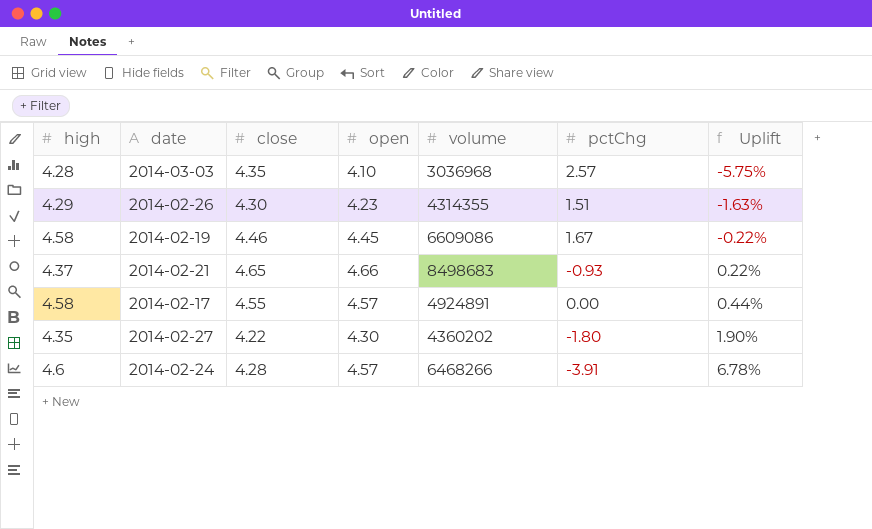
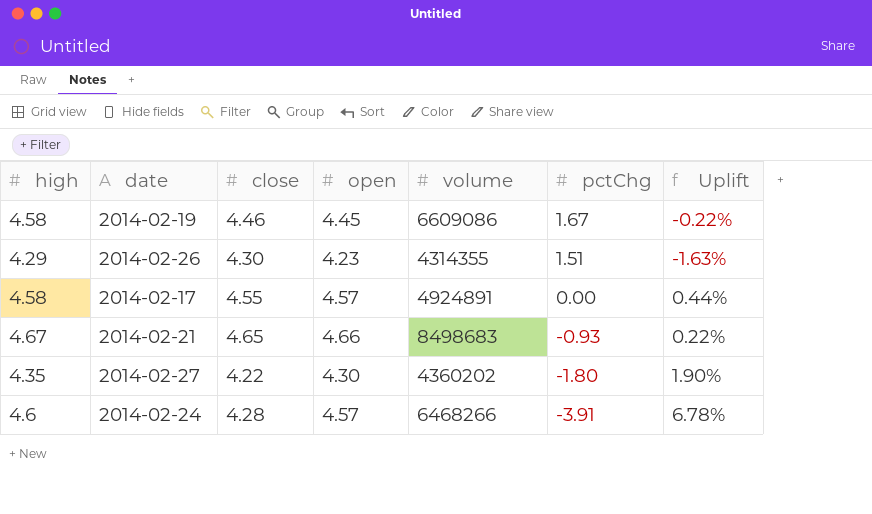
row order: Uplift ascending -> pctChg descending
row 2014-03-03: 4.28 | 4.35 | 4.10 | 3036968 | 2.57 | -5.75% -> none
2014-02-21 | high: 4.37 -> 4.67

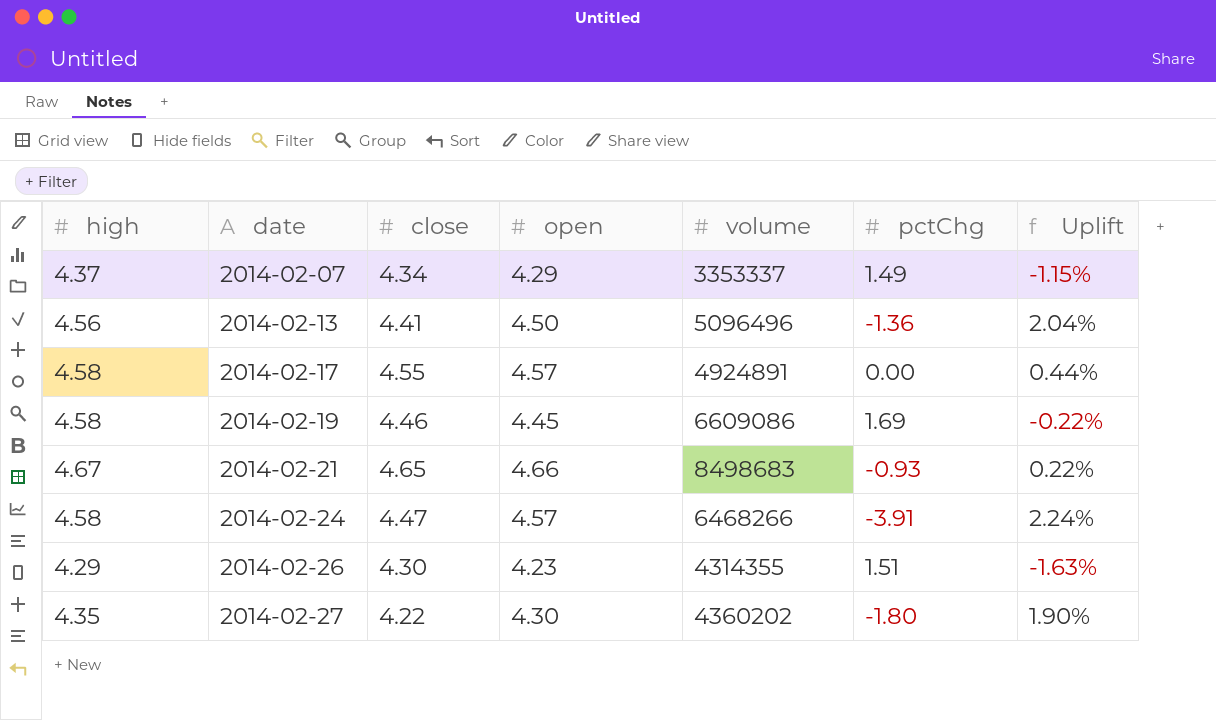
row order: pctChg descending -> date ascending
row 2014-02-07: none -> 4.37 | 4.34 | 4.29 | 3353337 | 1.49 | -1.15%
row 2014-02-13: none -> 4.56 | 4.41 | 4.50 | 5096496 | -1.36 | 2.04%
2014-02-19 | pctChg: 1.67 -> 1.69
2014-02-24 | high: 4.6 -> 4.58
2014-02-24 | close: 4.28 -> 4.47
2014-02-24 | Uplift: 6.78% -> 2.24%

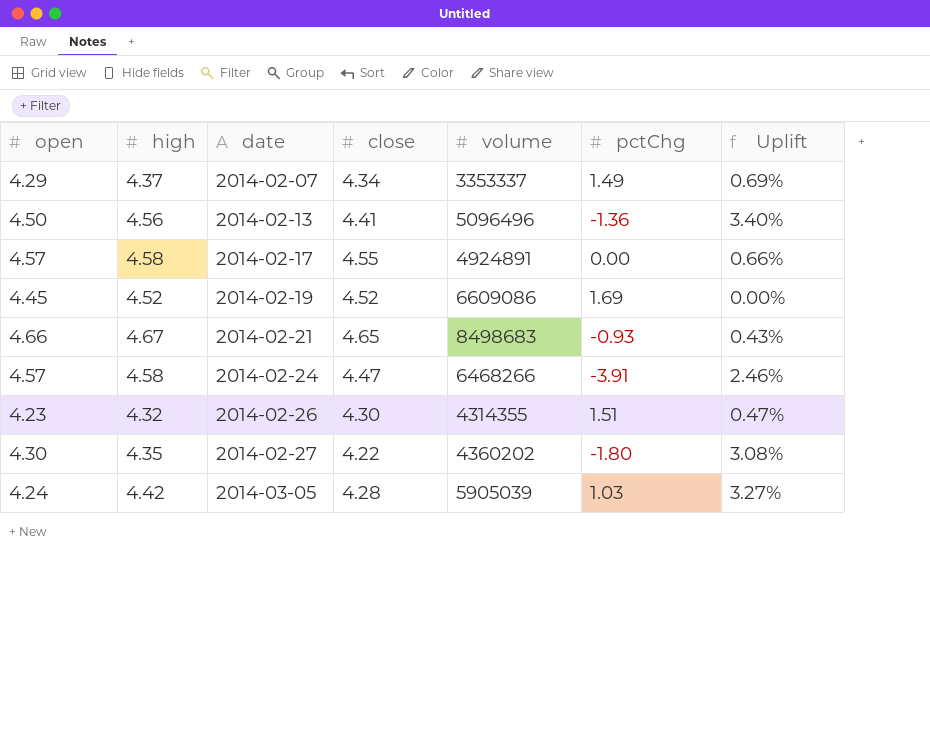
column open | position: 4 -> 1
column Uplift | formula: ([open] - [close]) / [close] -> ([high] - [close]) / [close]
2014-02-19 | high: 4.58 -> 4.52
2014-02-19 | close: 4.46 -> 4.52
2014-02-26 | high: 4.29 -> 4.32
row 2014-03-05: none -> 4.24 | 4.42 | 4.28 | 5905039 | 1.03 | 3.27%

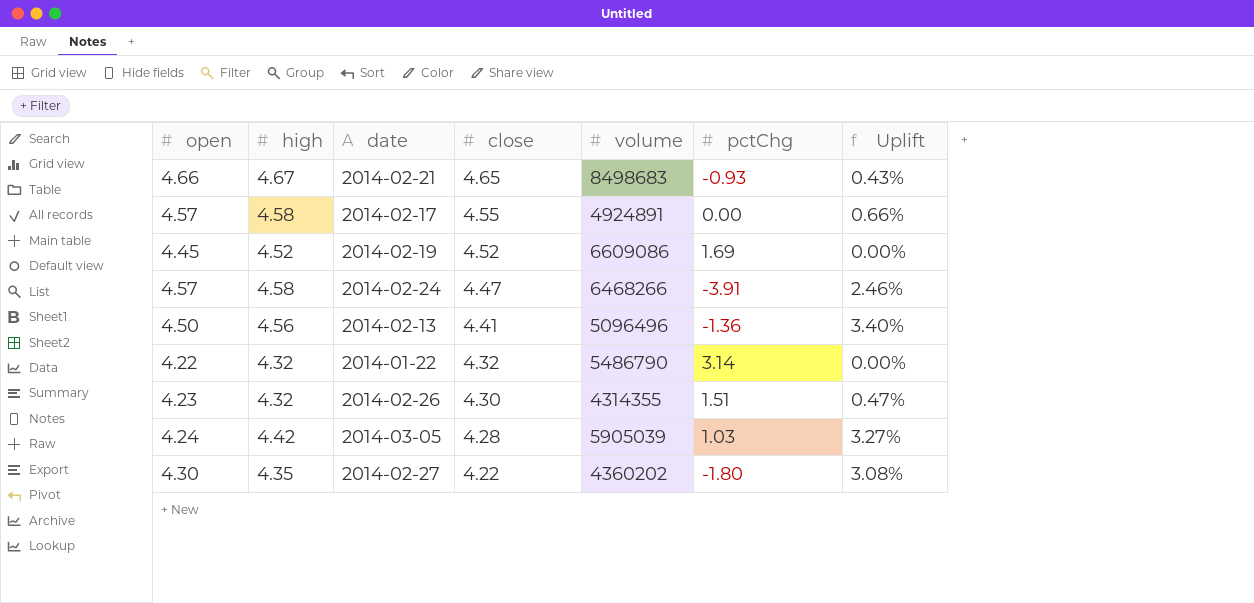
row order: date ascending -> close descending
row 2014-02-07: 4.29 | 4.37 | 4.34 | 3353337 | 1.49 | 0.69% -> none
row 2014-01-22: none -> 4.22 | 4.32 | 4.32 | 5486790 | 3.14 | 0.00%

